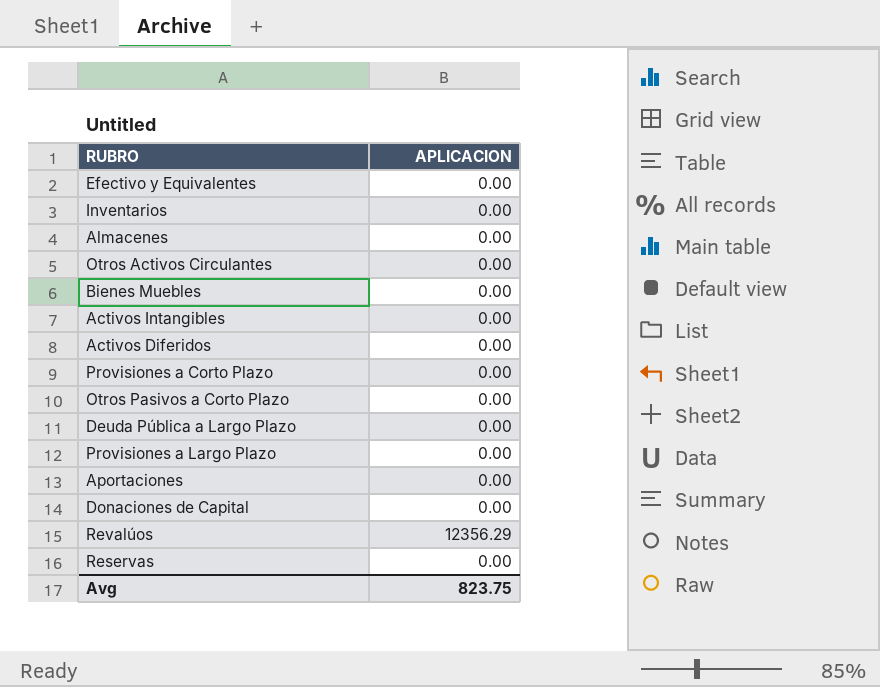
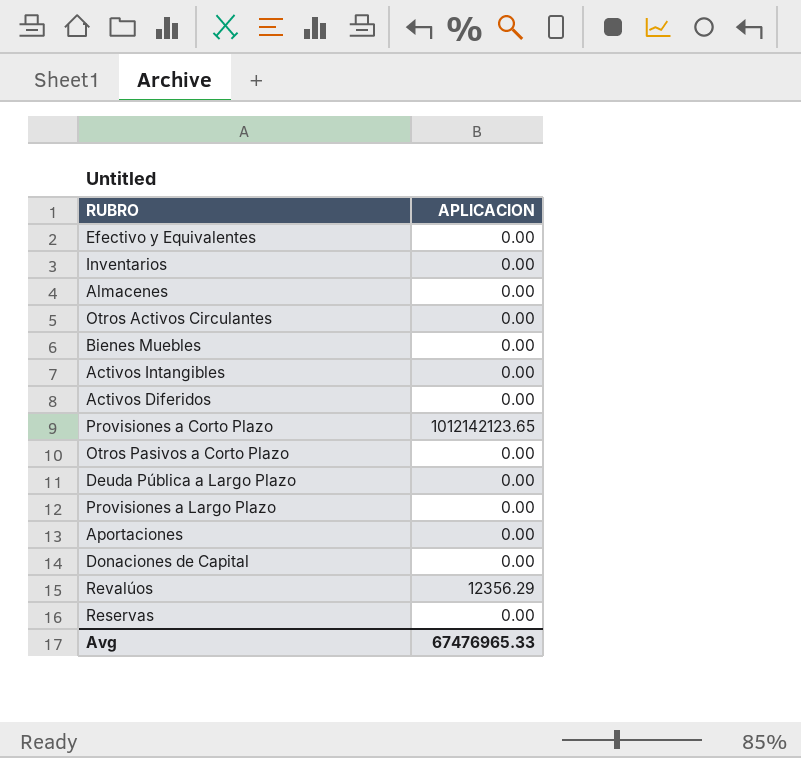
Provisiones a Corto Plazo | APLICACION: 0.00 -> 1012142123.65
Avg | APLICACION: 823.75 -> 67476965.33

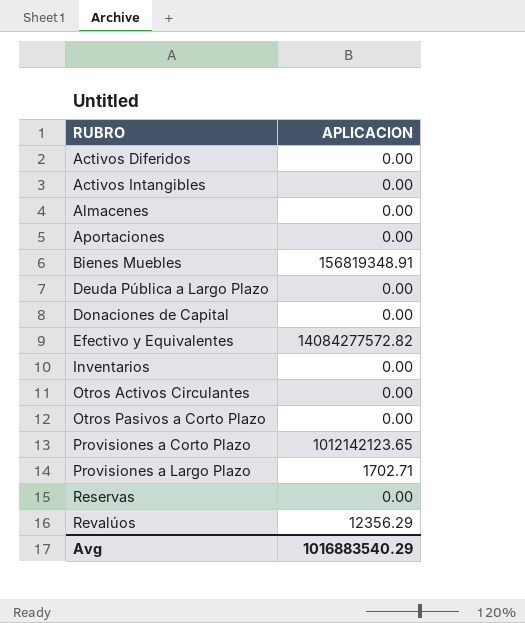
row order: none -> RUBRO ascending
Bienes Muebles | APLICACION: 0.00 -> 156819348.91
Efectivo y Equivalentes | APLICACION: 0.00 -> 14084277572.82
Provisiones a Largo Plazo | APLICACION: 0.00 -> 1702.71
Avg | APLICACION: 67476965.33 -> 1016883540.29

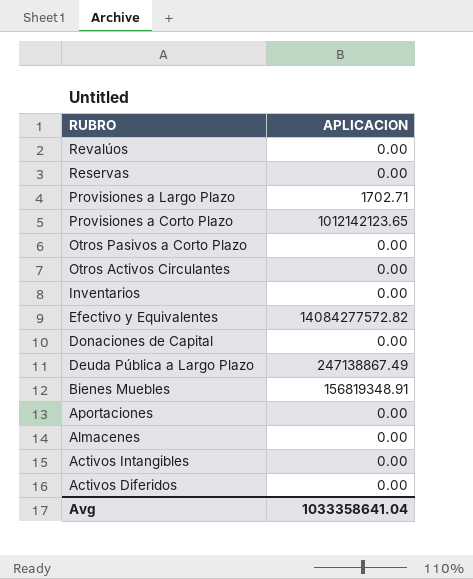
row order: RUBRO ascending -> RUBRO descending
Revalúos | APLICACION: 12356.29 -> 0.00
Deuda Pública a Largo Plazo | APLICACION: 0.00 -> 247138867.49
Avg | APLICACION: 1016883540.29 -> 1033358641.04

